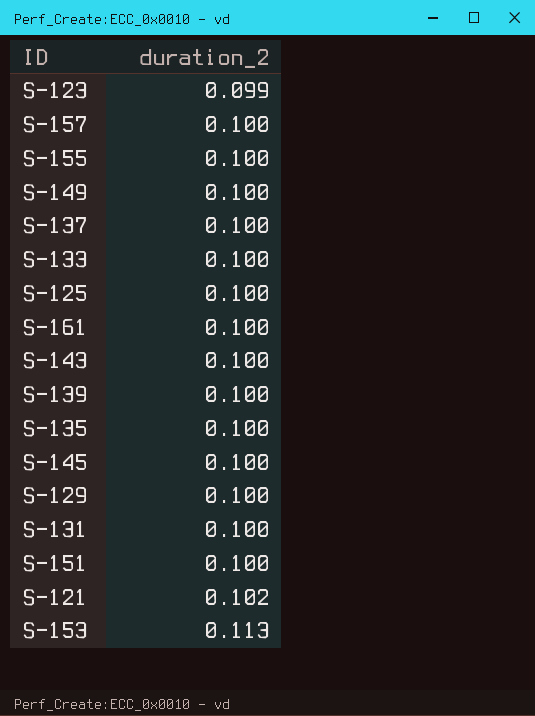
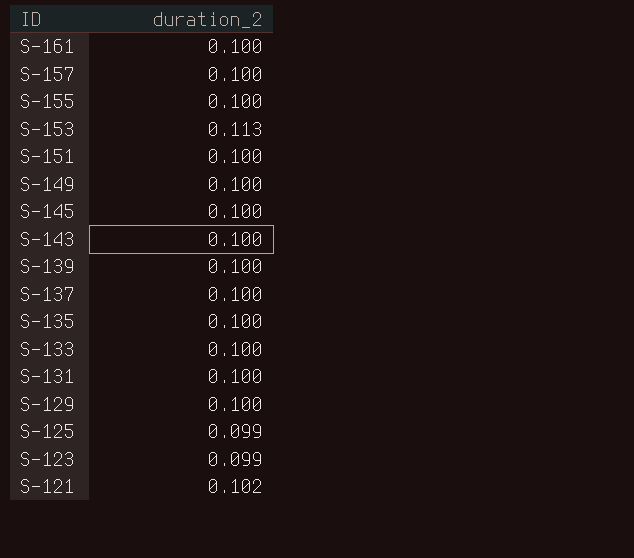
row order: duration_2 ascending -> ID descending
S-125 | duration_2: 0.100 -> 0.099

